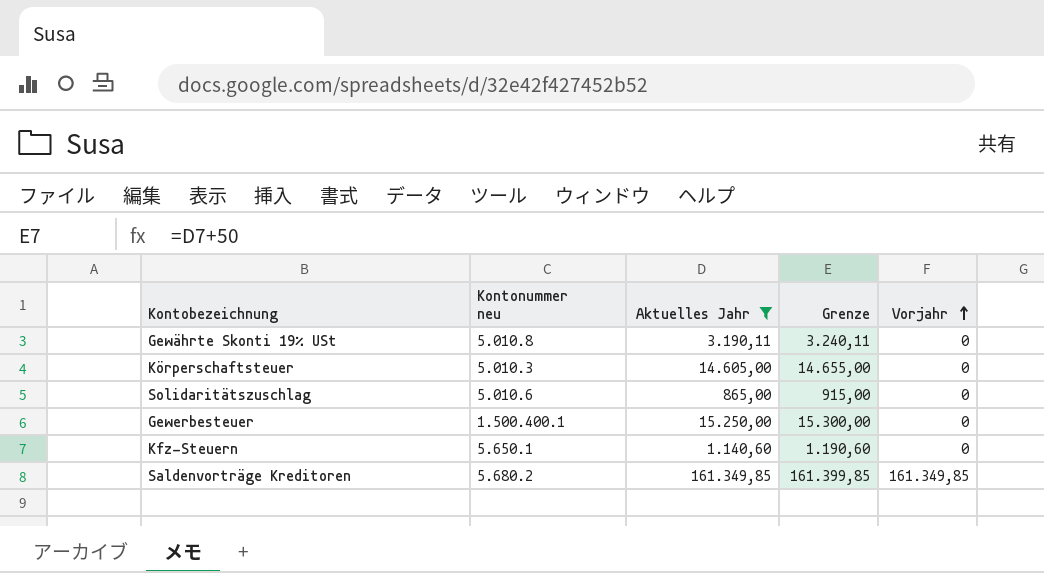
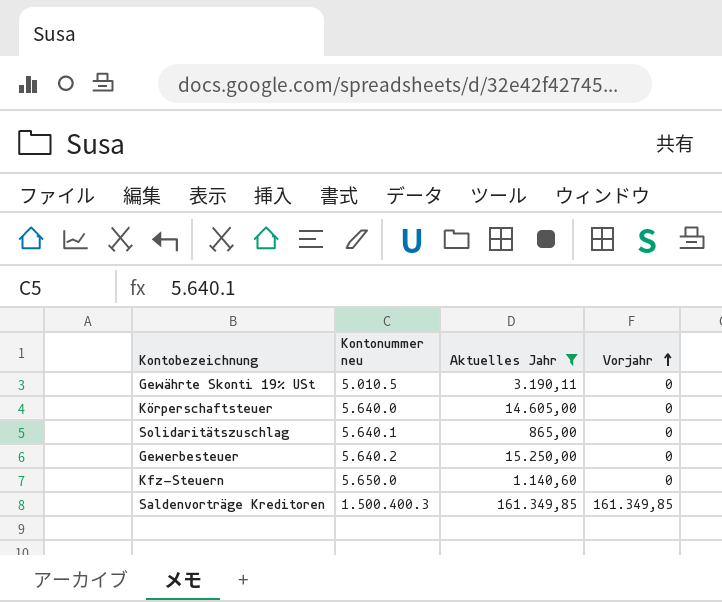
column Grenze | formula: [Aktuelles Jahr] + 50 -> none
Gewährte Skonti 19% USt | Kontonummer neu: 5.010.8 -> 5.010.5
Körperschaftsteuer | Kontonummer neu: 5.010.3 -> 5.640.0
Solidaritätszuschlag | Kontonummer neu: 5.010.6 -> 5.640.1
Gewerbesteuer | Kontonummer neu: 1.500.400.1 -> 5.640.2
Kfz-Steuern | Kontonummer neu: 5.650.1 -> 5.650.0
Saldenvorträge Kreditoren | Kontonummer neu: 5.680.2 -> 1.500.400.3

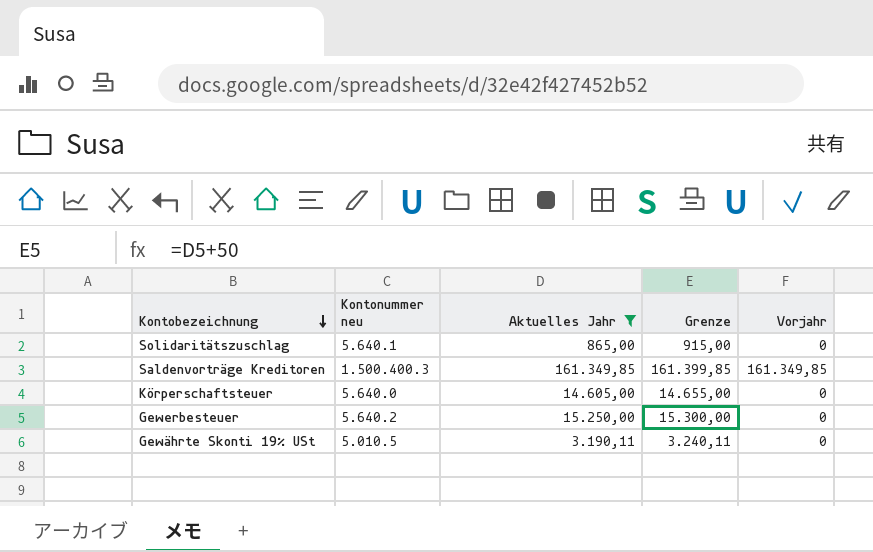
row order: Vorjahr ascending -> Kontobezeichnung descending
column Grenze | formula: none -> [Aktuelles Jahr] + 50
row Kfz-Steuern: 5.650.0 | 1.140,60 | 0 -> none

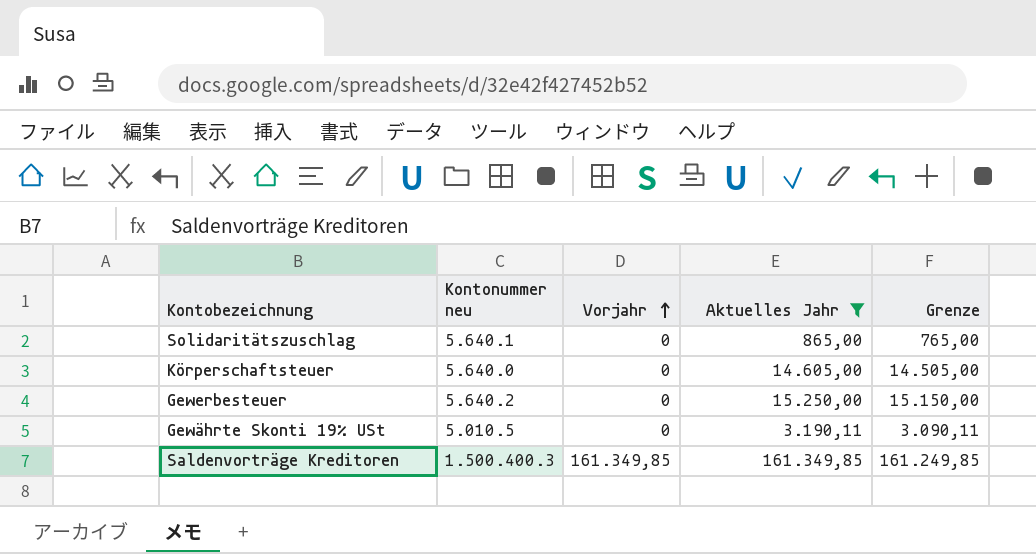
row order: Kontobezeichnung descending -> Vorjahr ascending
column Vorjahr | position: 5 -> 3
column Grenze | formula: [Aktuelles Jahr] + 50 -> [Aktuelles Jahr] - 100

